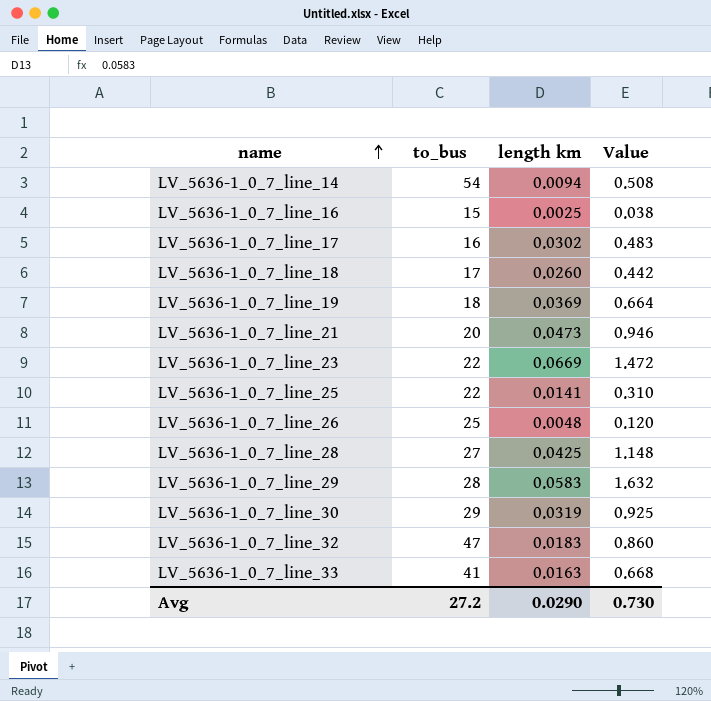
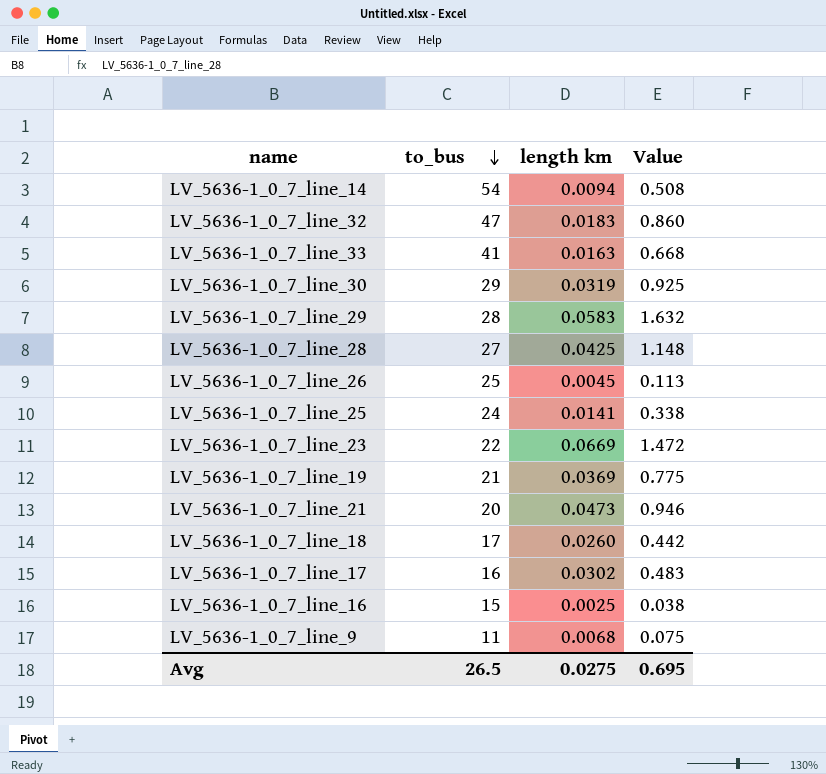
row order: name ascending -> to_bus descending
LV_5636-1_0_7_line_26 | length km: 0.0048 -> 0.0045
LV_5636-1_0_7_line_26 | Value: 0.120 -> 0.113
LV_5636-1_0_7_line_25 | to_bus: 22 -> 24
LV_5636-1_0_7_line_25 | Value: 0.310 -> 0.338
LV_5636-1_0_7_line_19 | to_bus: 18 -> 21
LV_5636-1_0_7_line_19 | Value: 0.664 -> 0.775
row LV_5636-1_0_7_line_9: none -> 11 | 0.0068 | 0.075
Avg | to_bus: 27.2 -> 26.5
Avg | length km: 0.0290 -> 0.0275
Avg | Value: 0.730 -> 0.695

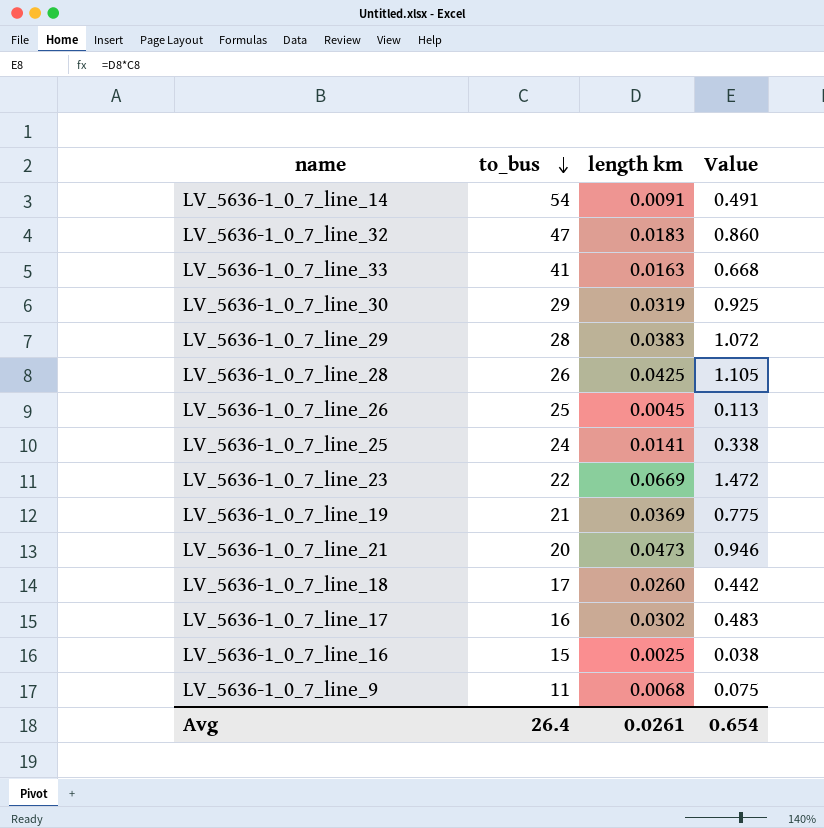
LV_5636-1_0_7_line_14 | length km: 0.0094 -> 0.0091
LV_5636-1_0_7_line_14 | Value: 0.508 -> 0.491
LV_5636-1_0_7_line_29 | length km: 0.0583 -> 0.0383
LV_5636-1_0_7_line_29 | Value: 1.632 -> 1.072
LV_5636-1_0_7_line_28 | to_bus: 27 -> 26
LV_5636-1_0_7_line_28 | Value: 1.148 -> 1.105
Avg | to_bus: 26.5 -> 26.4
Avg | length km: 0.0275 -> 0.0261
Avg | Value: 0.695 -> 0.654

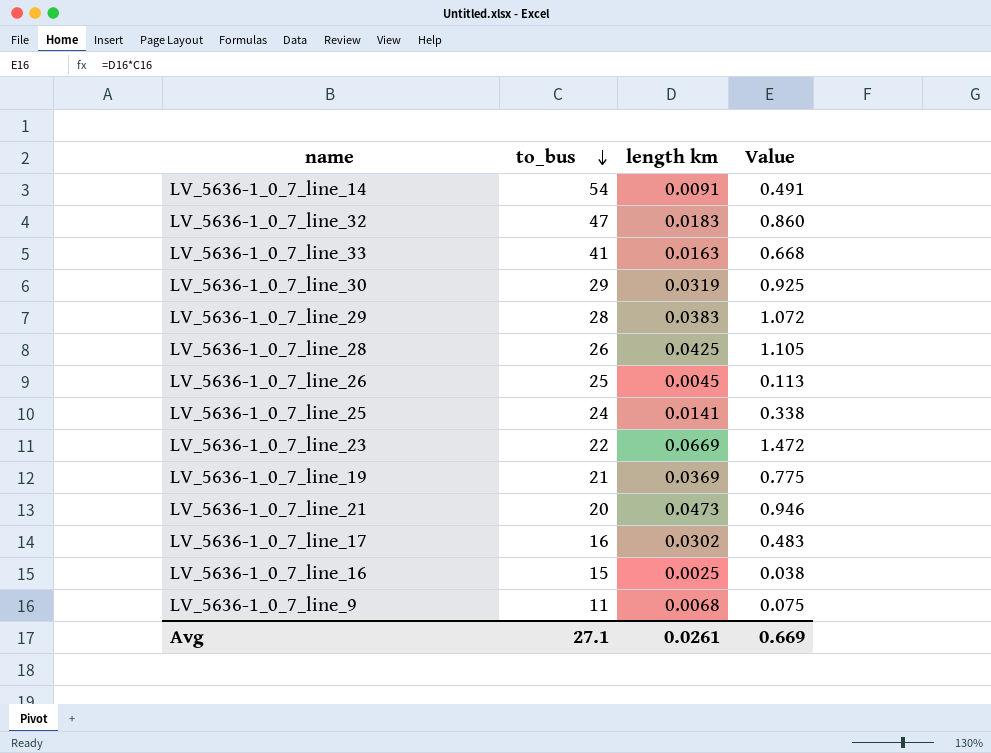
row LV_5636-1_0_7_line_18: 17 | 0.0260 | 0.442 -> none
Avg | to_bus: 26.4 -> 27.1
Avg | Value: 0.654 -> 0.669

